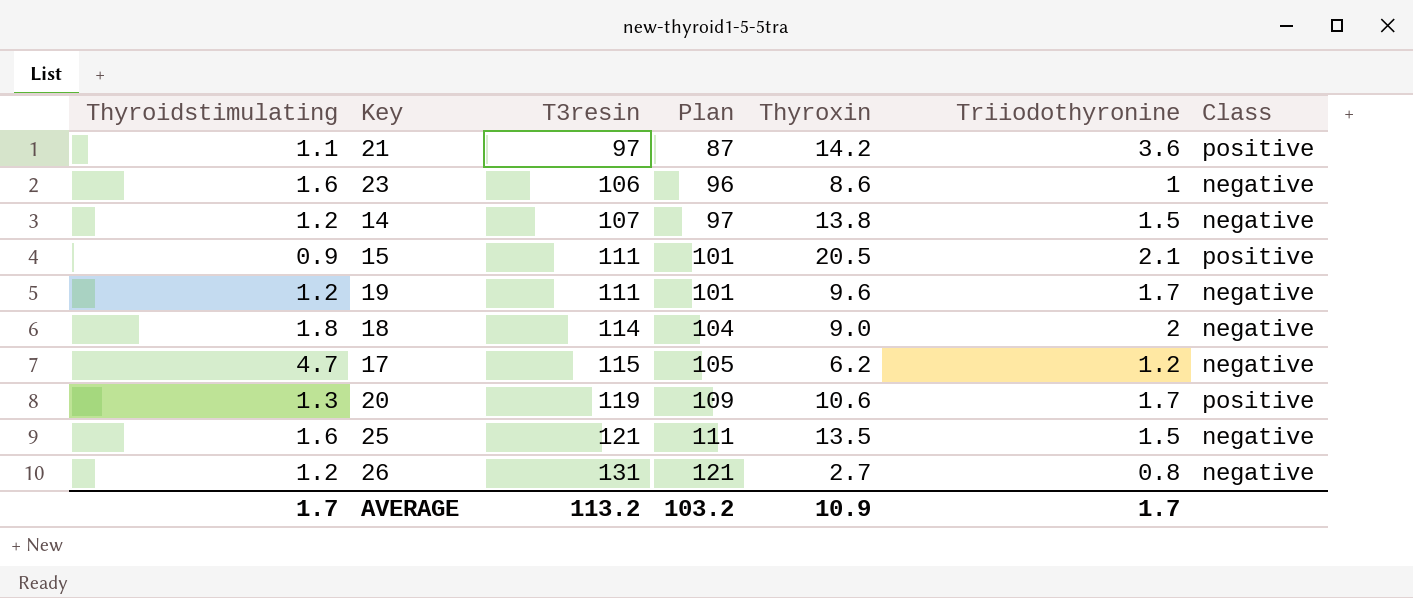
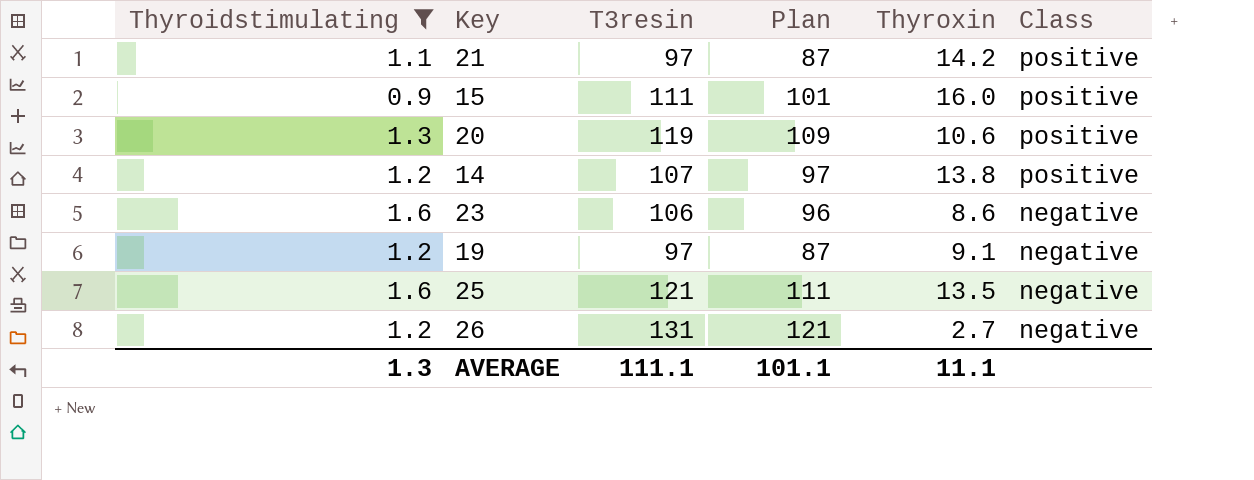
filter: none -> Thyroidstimulating <= 1.6
row order: T3resin ascending -> Class descending
column Triiodothyronine | position: 6 -> none
15 | Thyroxin: 20.5 -> 16.0
14 | Class: negative -> positive
19 | T3resin: 111 -> 97
19 | Plan: 101 -> 87
19 | Thyroxin: 9.6 -> 9.1
AVERAGE | Thyroidstimulating: 1.7 -> 1.3
AVERAGE | T3resin: 113.2 -> 111.1
AVERAGE | Plan: 103.2 -> 101.1
AVERAGE | Thyroxin: 10.9 -> 11.1

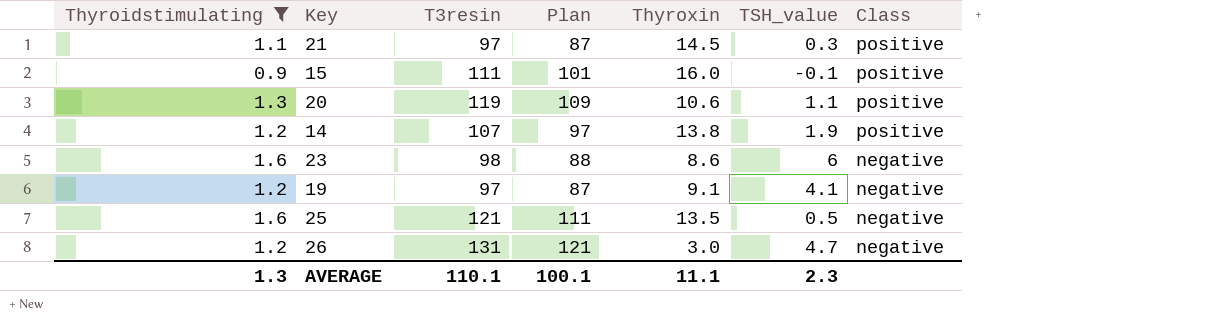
column TSH_value | position: none -> 6
21 | Thyroxin: 14.2 -> 14.5
23 | T3resin: 106 -> 98
23 | Plan: 96 -> 88
26 | Thyroxin: 2.7 -> 3.0
AVERAGE | T3resin: 111.1 -> 110.1
AVERAGE | Plan: 101.1 -> 100.1

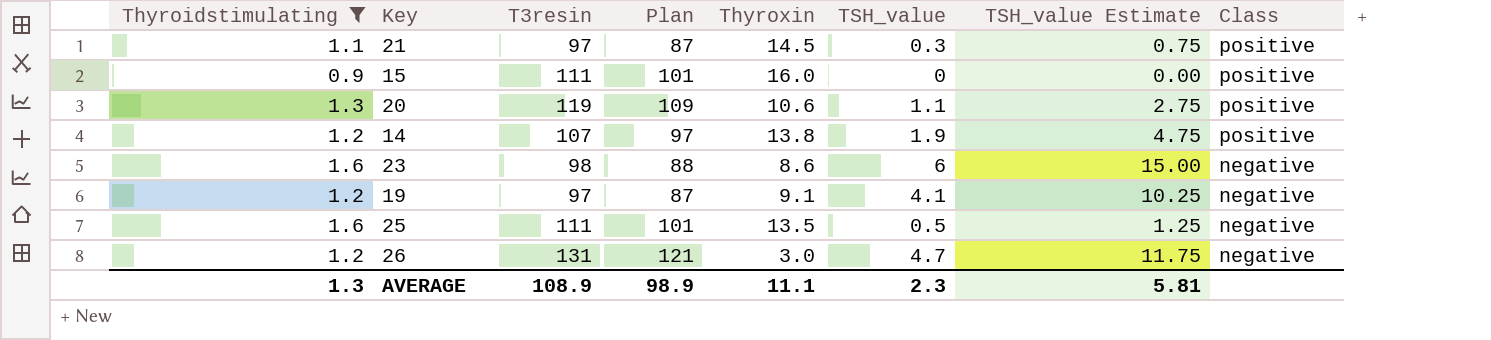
column TSH_value Estimate | formula: none -> [TSH_value] * 2.5
15 | TSH_value: -0.1 -> 0
25 | T3resin: 121 -> 111
25 | Plan: 111 -> 101
AVERAGE | T3resin: 110.1 -> 108.9
AVERAGE | Plan: 100.1 -> 98.9

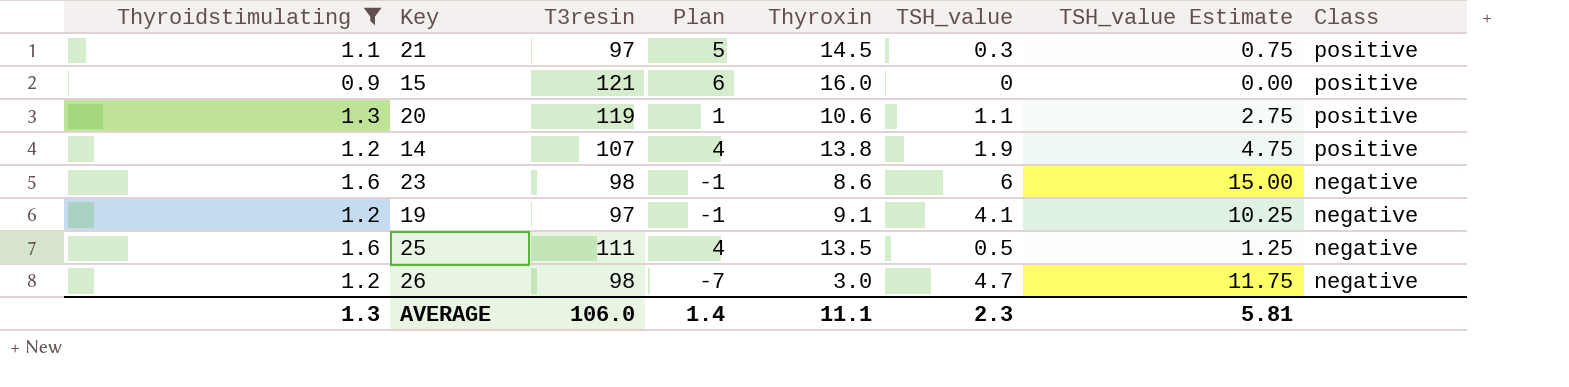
column Plan | formula: [T3resin] - 10 -> [Thyroxin] - 10
15 | T3resin: 111 -> 121
26 | T3resin: 131 -> 98
AVERAGE | T3resin: 108.9 -> 106.0
AVERAGE | Plan: 98.9 -> 1.4

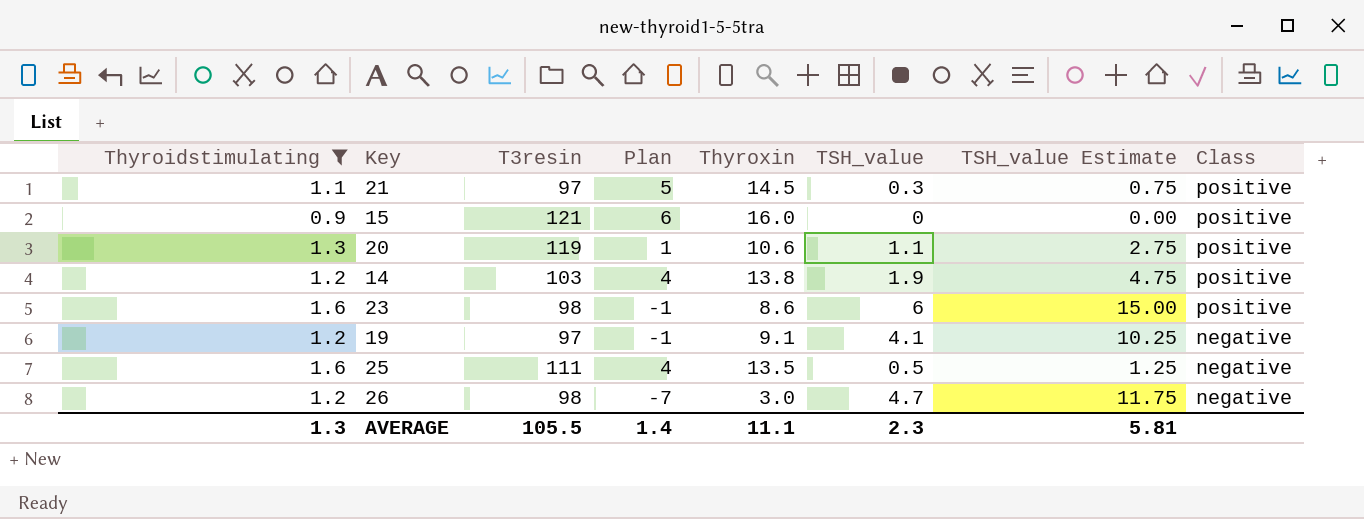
14 | T3resin: 107 -> 103
23 | Class: negative -> positive
AVERAGE | T3resin: 106.0 -> 105.5

